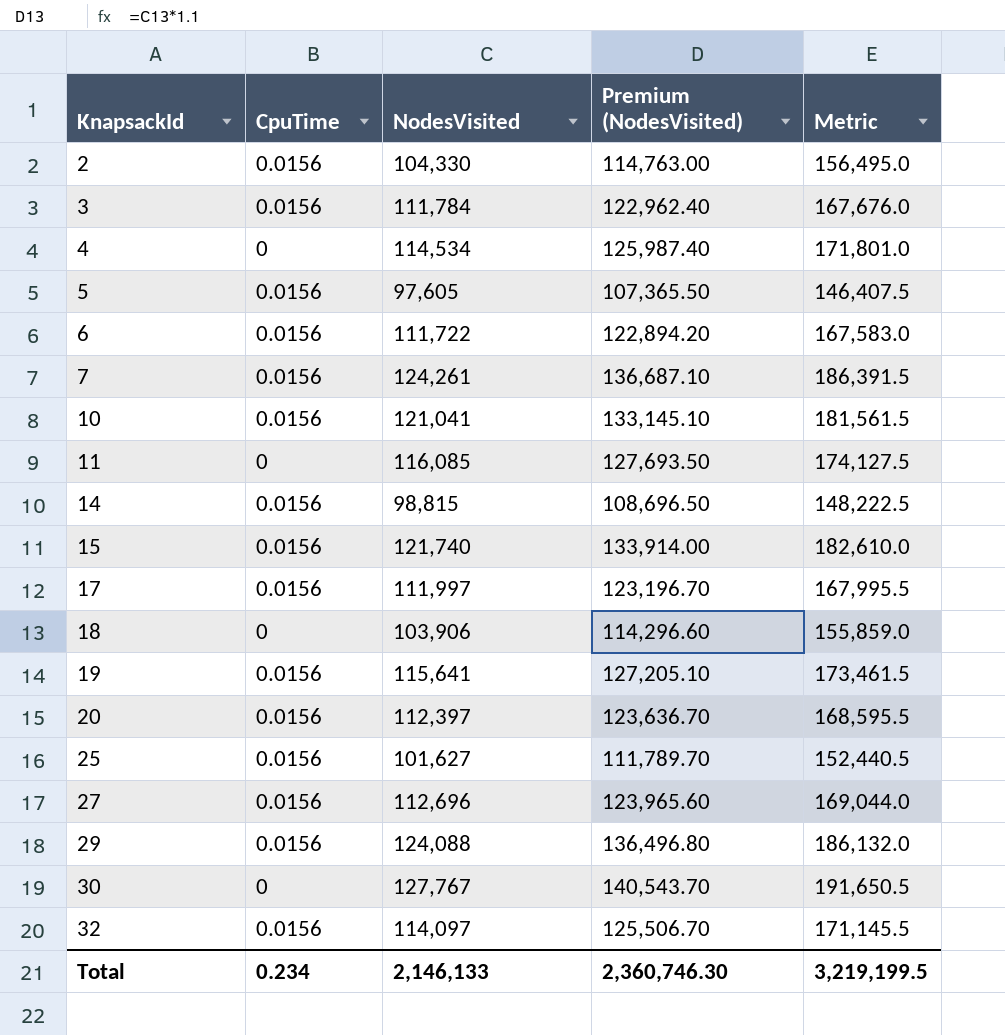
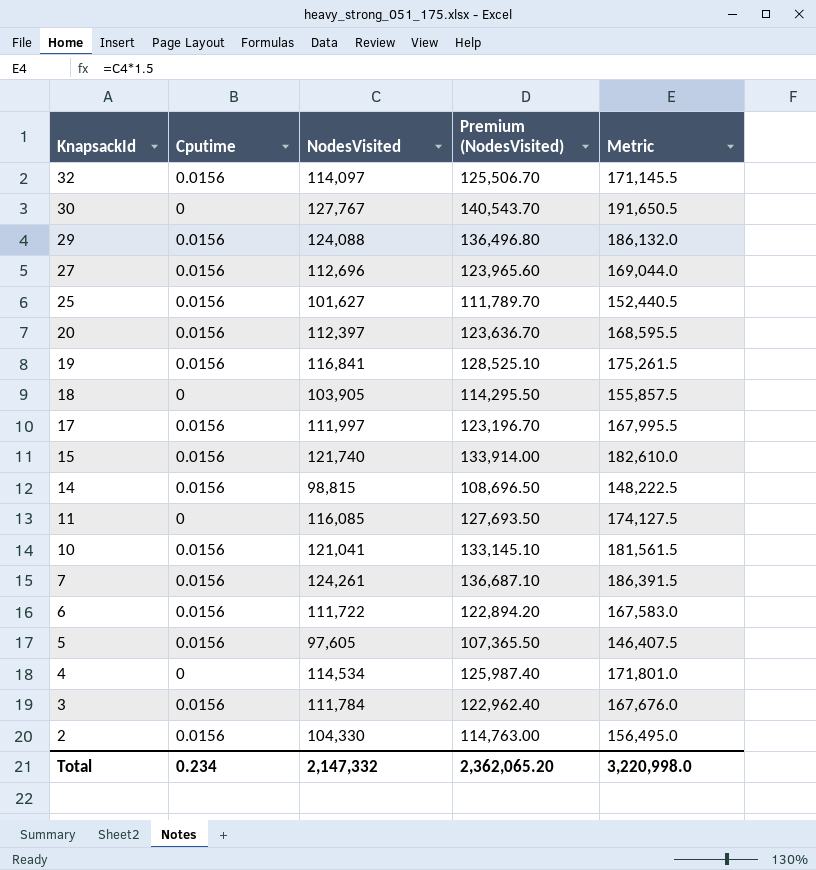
row order: KnapsackId ascending -> KnapsackId descending
column name: CpuTime -> Cputime
19 | NodesVisited: 115,641 -> 116,841
19 | Premium (NodesVisited): 127,205.10 -> 128,525.10
19 | Metric: 173,461.5 -> 175,261.5
18 | NodesVisited: 103,906 -> 103,905
18 | Premium (NodesVisited): 114,296.60 -> 114,295.50
18 | Metric: 155,859.0 -> 155,857.5
Total | NodesVisited: 2,146,133 -> 2,147,332
Total | Premium (NodesVisited): 2,360,746.30 -> 2,362,065.20
Total | Metric: 3,219,199.5 -> 3,220,998.0

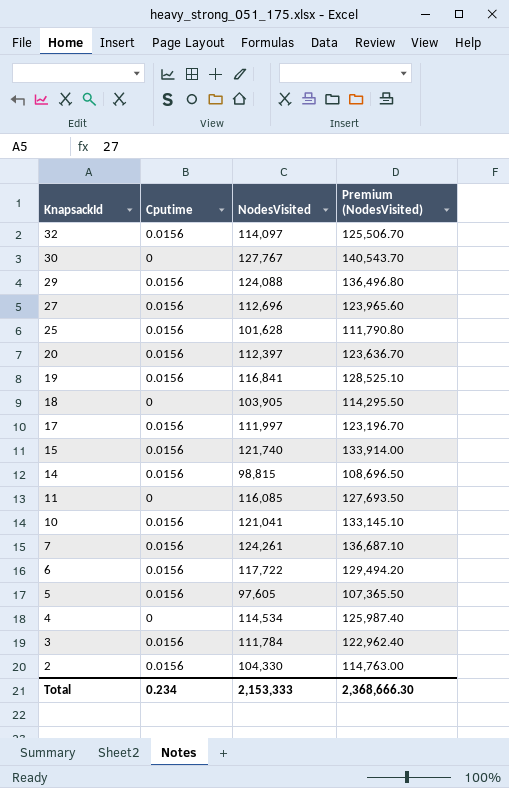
column Metric | formula: [NodesVisited] * 1.5 -> none
25 | NodesVisited: 101,627 -> 101,628
25 | Premium (NodesVisited): 111,789.70 -> 111,790.80
6 | NodesVisited: 111,722 -> 117,722
6 | Premium (NodesVisited): 122,894.20 -> 129,494.20
Total | NodesVisited: 2,147,332 -> 2,153,333
Total | Premium (NodesVisited): 2,362,065.20 -> 2,368,666.30

